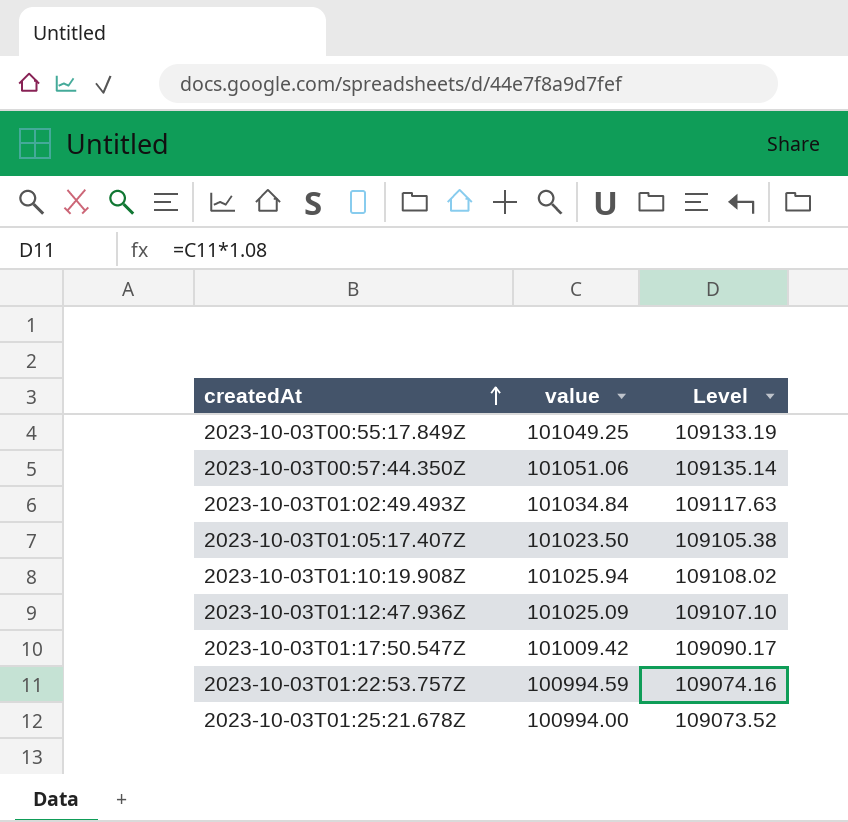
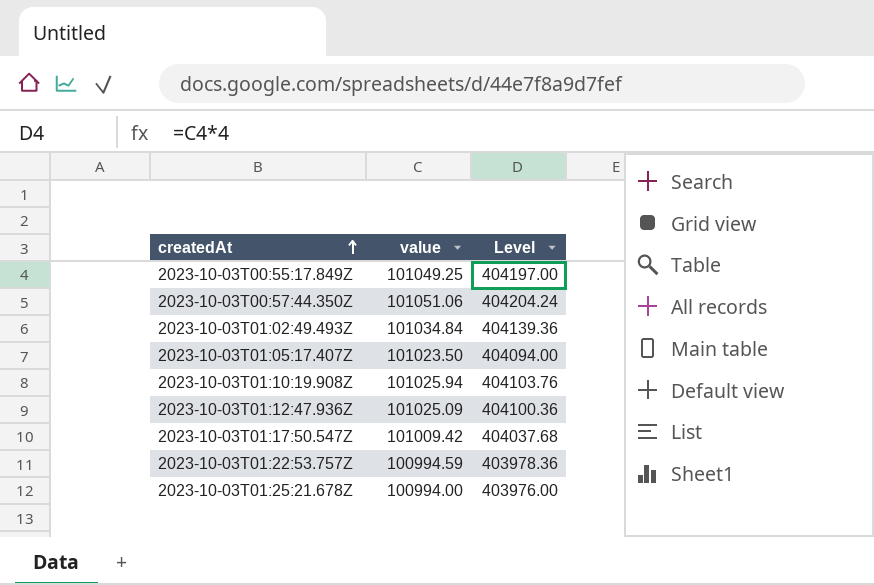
column Level | formula: [value] * 1.08 -> [value] * 4

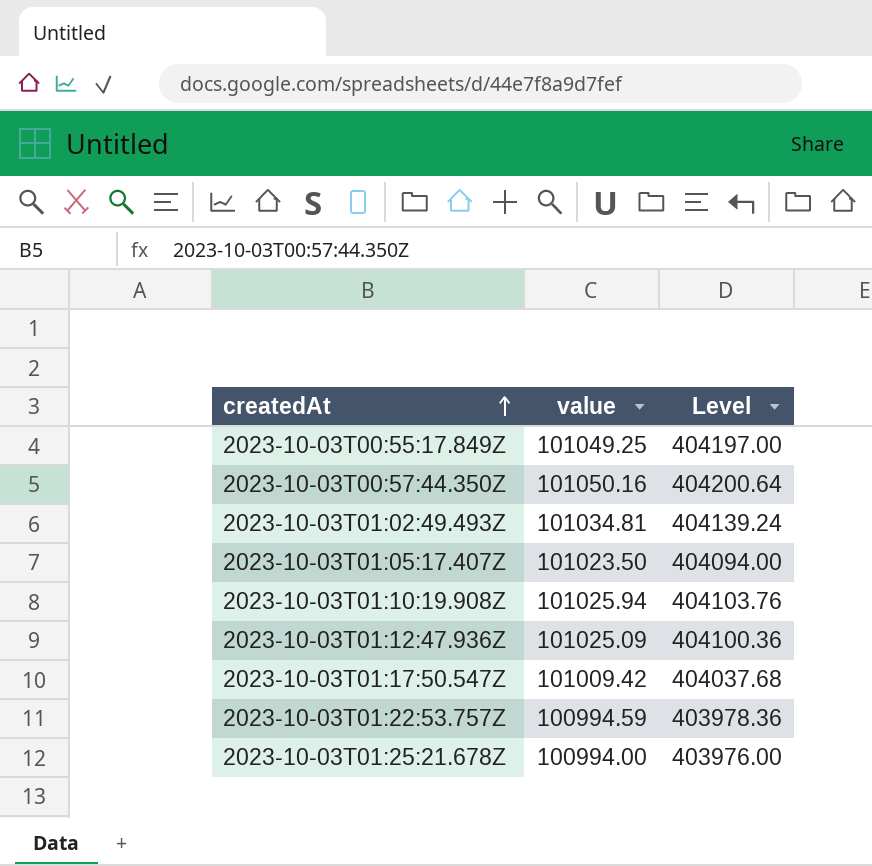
2023-10-03T00:57:44.350Z | value: 101051.06 -> 101050.16
2023-10-03T00:57:44.350Z | Level: 404204.24 -> 404200.64
2023-10-03T01:02:49.493Z | value: 101034.84 -> 101034.81
2023-10-03T01:02:49.493Z | Level: 404139.36 -> 404139.24

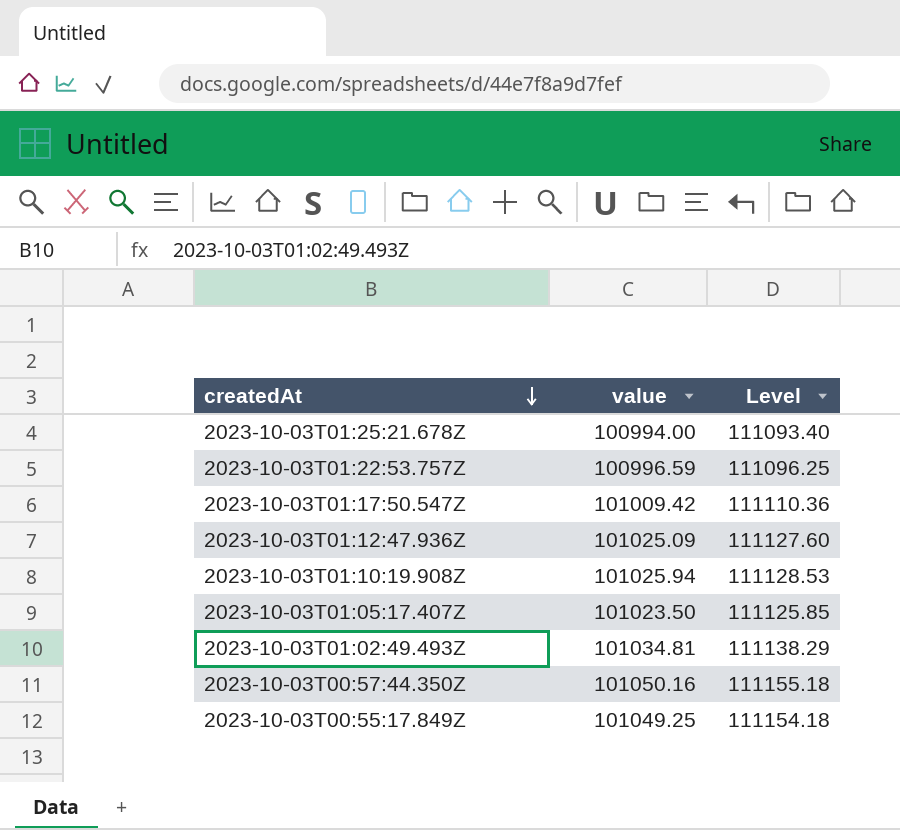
row order: createdAt ascending -> createdAt descending
column Level | formula: [value] * 4 -> [value] * 1.1
2023-10-03T01:22:53.757Z | value: 100994.59 -> 100996.59

